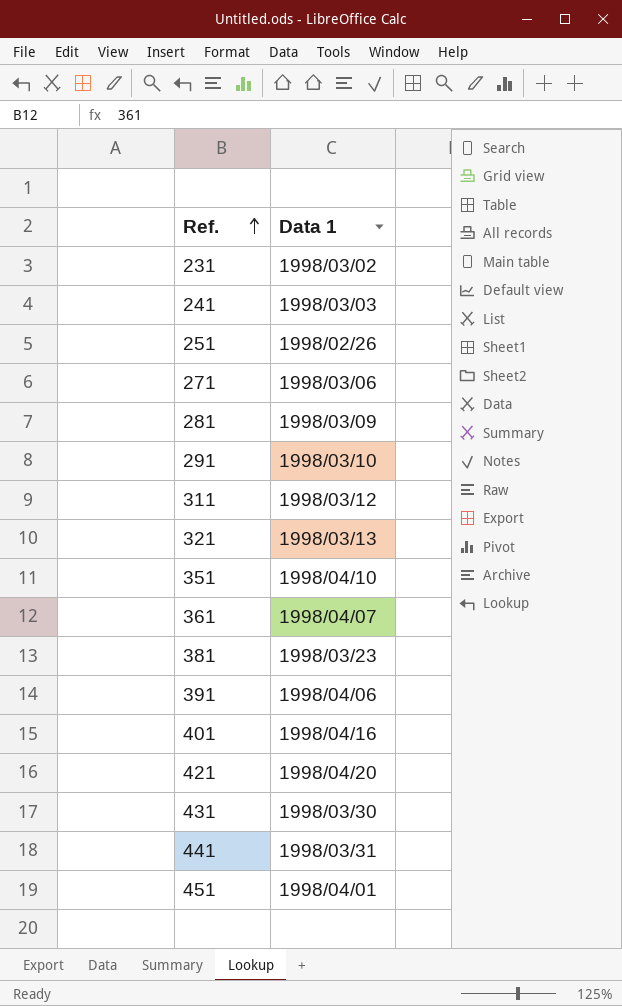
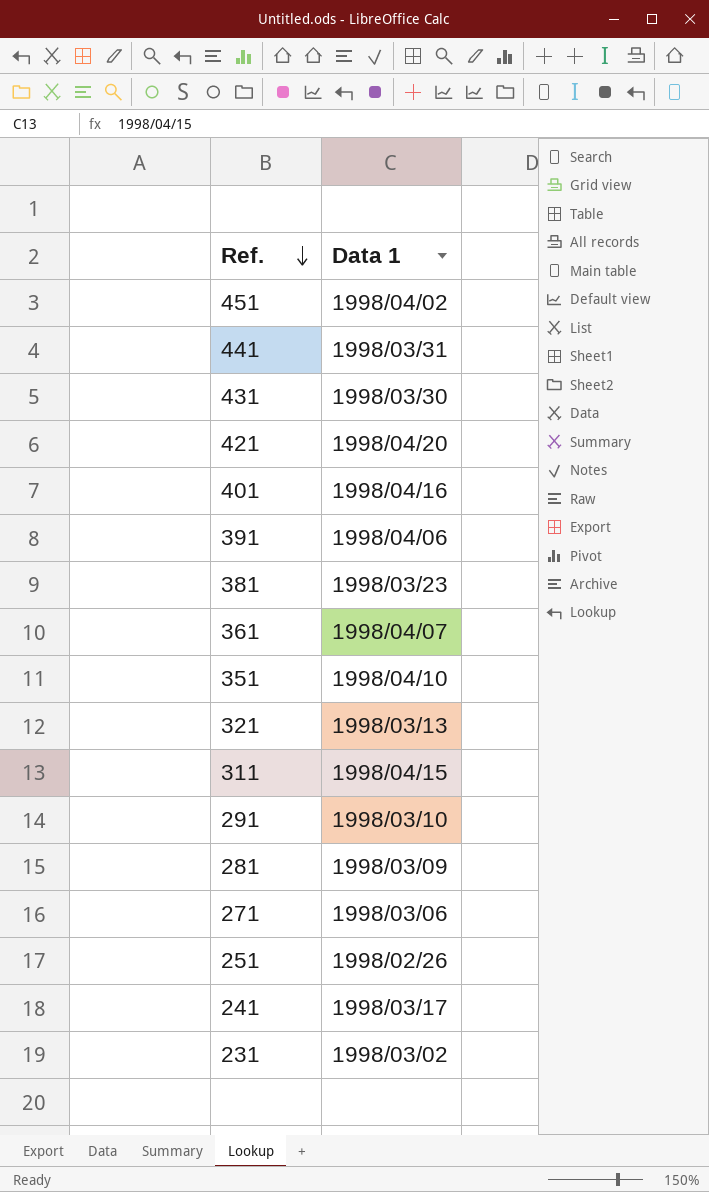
row order: Ref. ascending -> Ref. descending
451 | Data 1: 1998/04/01 -> 1998/04/02
311 | Data 1: 1998/03/12 -> 1998/04/15
241 | Data 1: 1998/03/03 -> 1998/03/17

